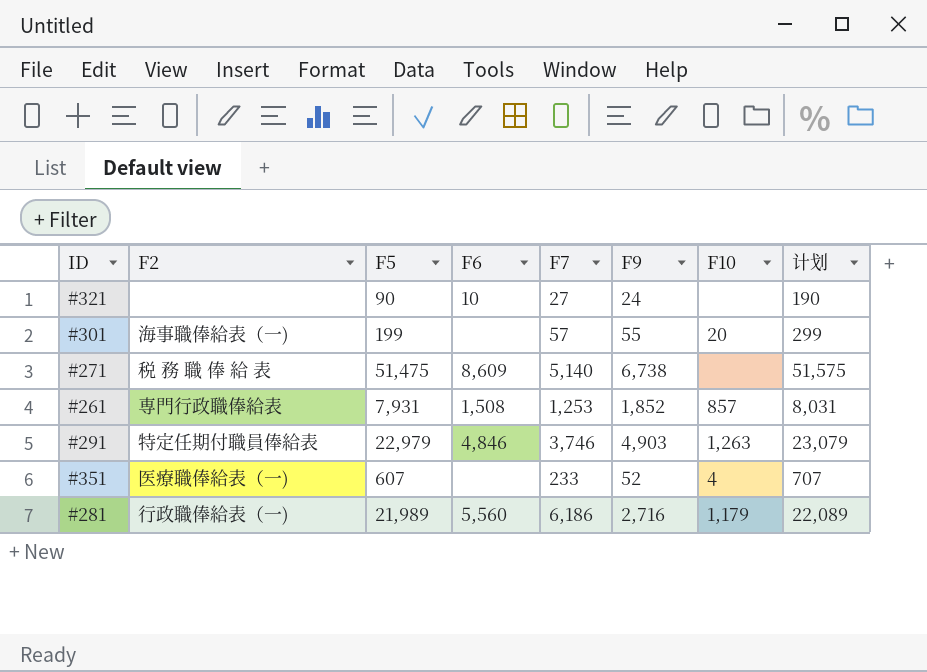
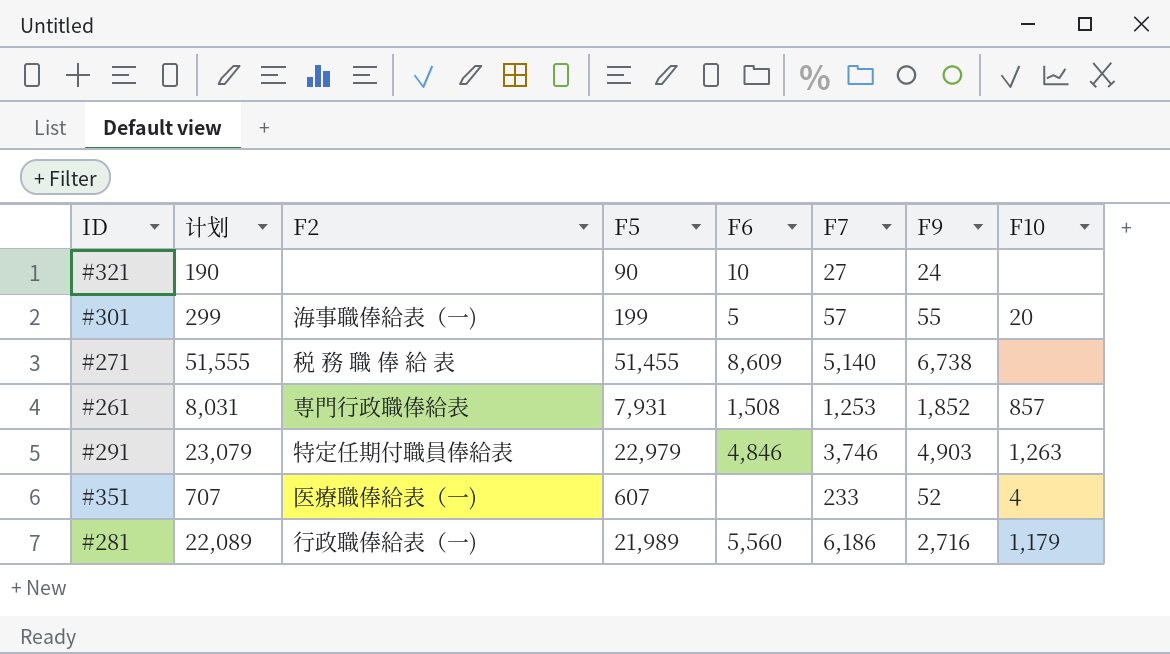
column 计划 | position: 8 -> 2
#301 | F6: none -> 5
#271 | 计划: 51,575 -> 51,555
#271 | F5: 51,475 -> 51,455

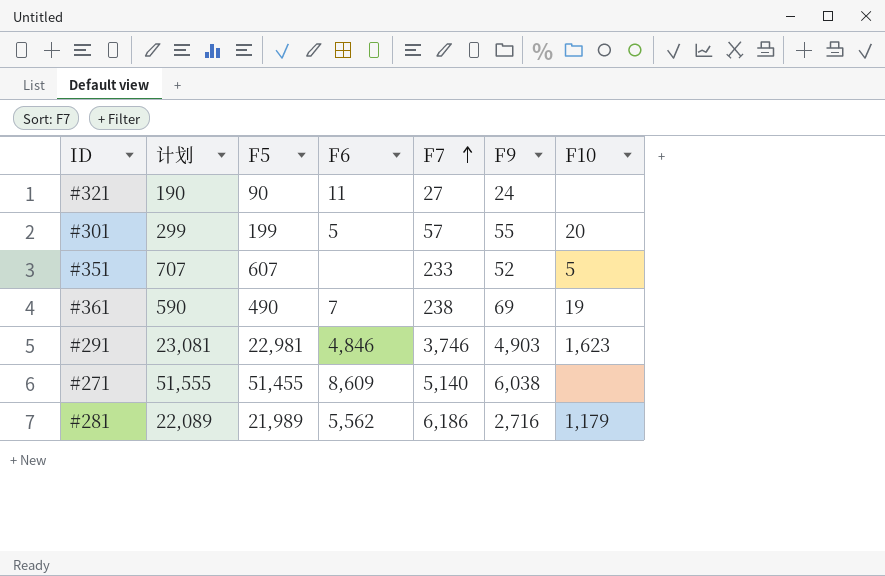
row order: none -> F7 ascending
column F2 | position: 3 -> none
row #261: 8,031 | 専門行政職俸給表 | 7,931 | 1,508 | 1,253 | 1,852 | 857 -> none
#321 | F6: 10 -> 11
#351 | F10: 4 -> 5
row #361: none -> 590 | 490 | 7 | 238 | 69 | 19
#291 | 计划: 23,079 -> 23,081
#291 | F5: 22,979 -> 22,981
#291 | F10: 1,263 -> 1,623
#271 | F9: 6,738 -> 6,038
#281 | F6: 5,560 -> 5,562

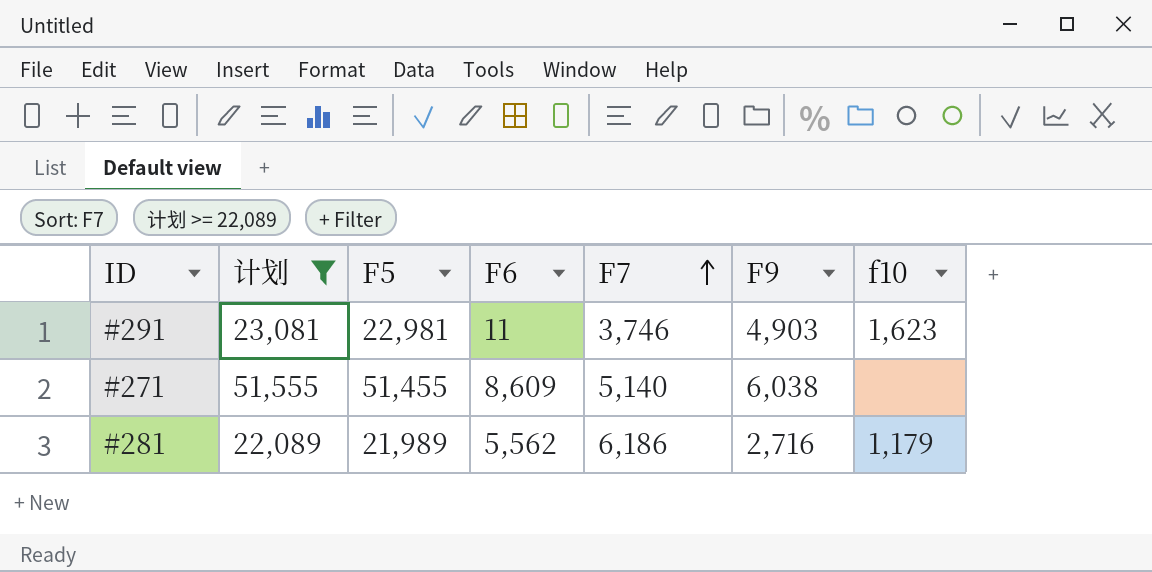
filter: none -> 计划 >= 22,089
column name: F10 -> f10
#291 | F6: 4,846 -> 11

